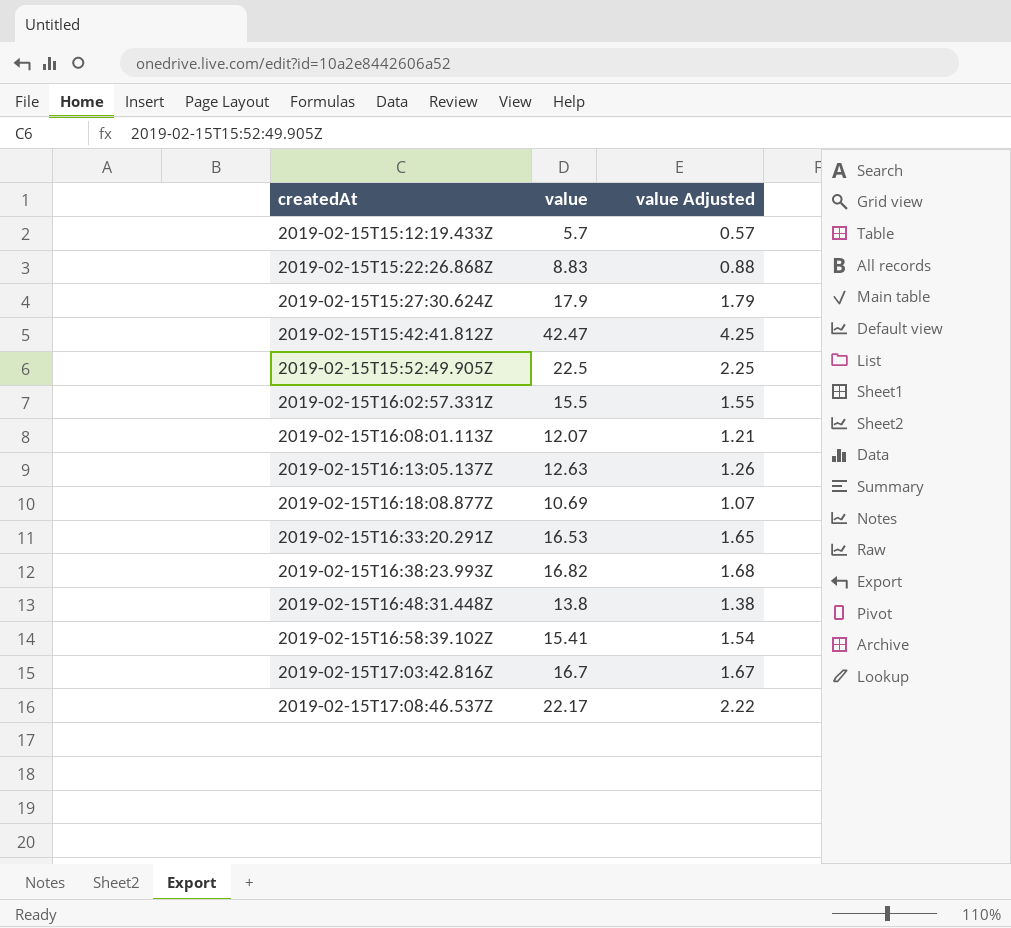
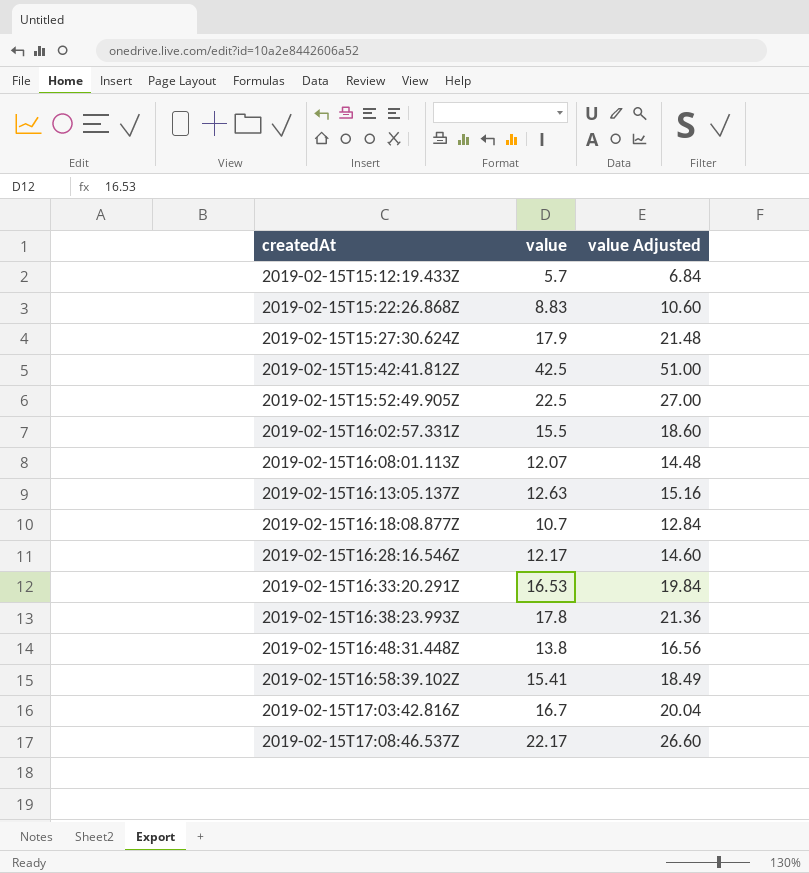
column value Adjusted | formula: [value] * 0.1 -> [value] * 1.2
2019-02-15T15:42:41.812Z | value: 42.47 -> 42.5
2019-02-15T16:18:08.877Z | value: 10.69 -> 10.7
row 2019-02-15T16:28:16.546Z: none -> 12.17 | 14.60
2019-02-15T16:38:23.993Z | value: 16.82 -> 17.8

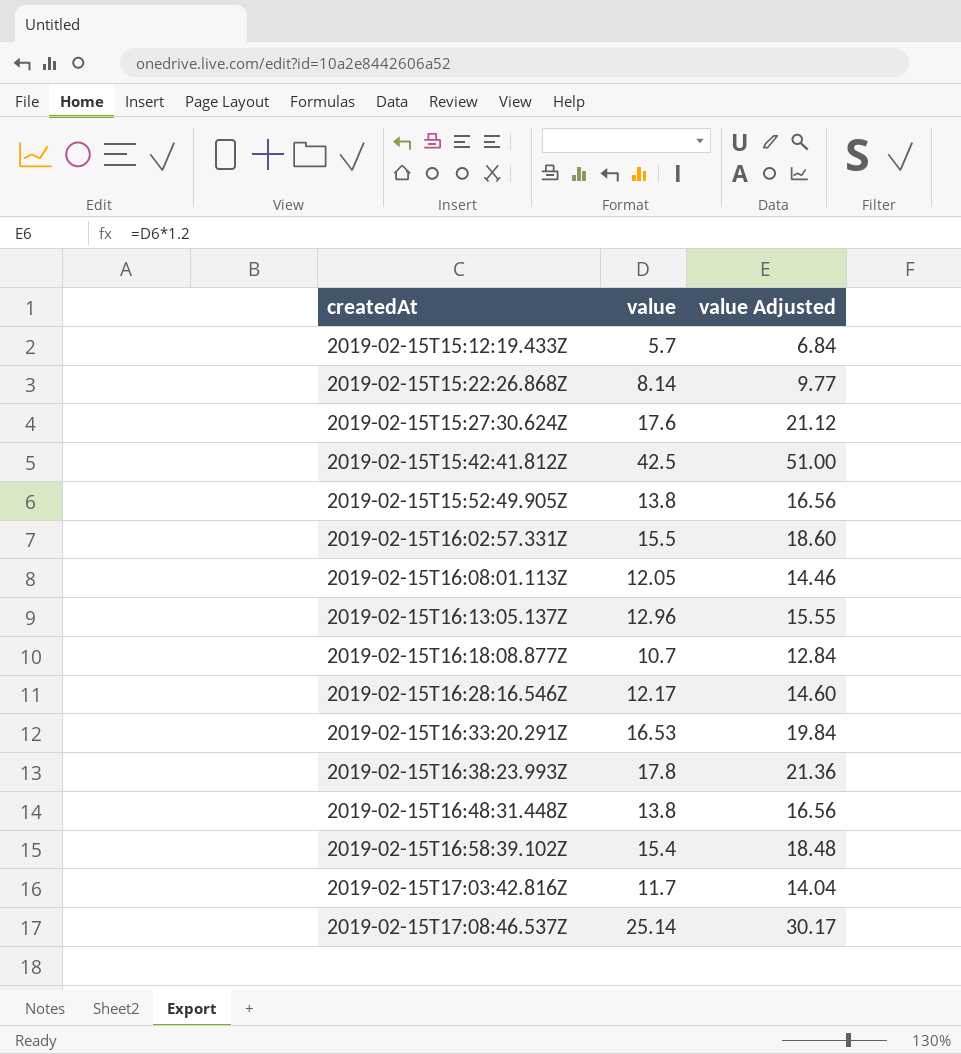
2019-02-15T15:22:26.868Z | value: 8.83 -> 8.14
2019-02-15T15:22:26.868Z | value Adjusted: 10.60 -> 9.77
2019-02-15T15:27:30.624Z | value: 17.9 -> 17.6
2019-02-15T15:27:30.624Z | value Adjusted: 21.48 -> 21.12
2019-02-15T15:52:49.905Z | value: 22.5 -> 13.8
2019-02-15T15:52:49.905Z | value Adjusted: 27.00 -> 16.56
2019-02-15T16:08:01.113Z | value: 12.07 -> 12.05
2019-02-15T16:08:01.113Z | value Adjusted: 14.48 -> 14.46
2019-02-15T16:13:05.137Z | value: 12.63 -> 12.96
2019-02-15T16:13:05.137Z | value Adjusted: 15.16 -> 15.55
2019-02-15T16:58:39.102Z | value: 15.41 -> 15.4
2019-02-15T16:58:39.102Z | value Adjusted: 18.49 -> 18.48
2019-02-15T17:03:42.816Z | value: 16.7 -> 11.7
2019-02-15T17:03:42.816Z | value Adjusted: 20.04 -> 14.04
2019-02-15T17:08:46.537Z | value: 22.17 -> 25.14
2019-02-15T17:08:46.537Z | value Adjusted: 26.60 -> 30.17

